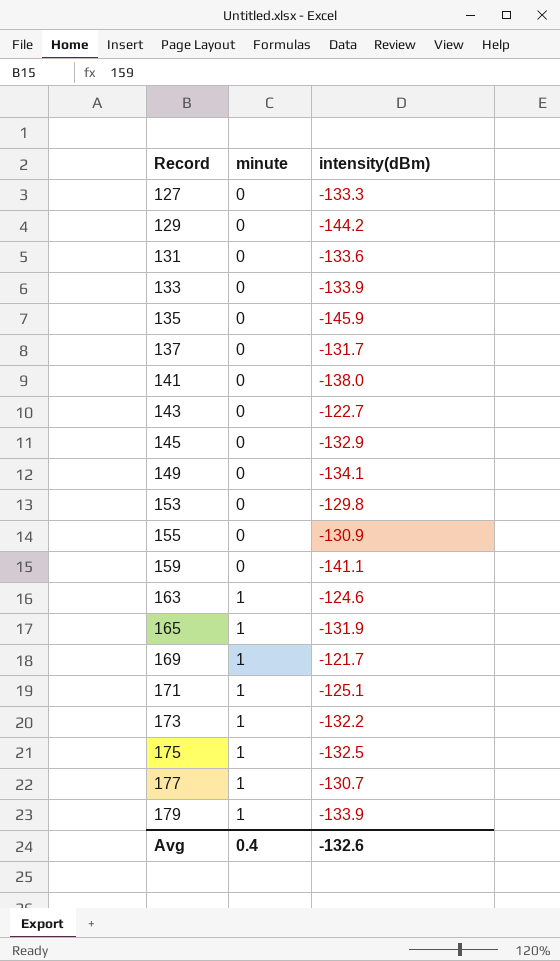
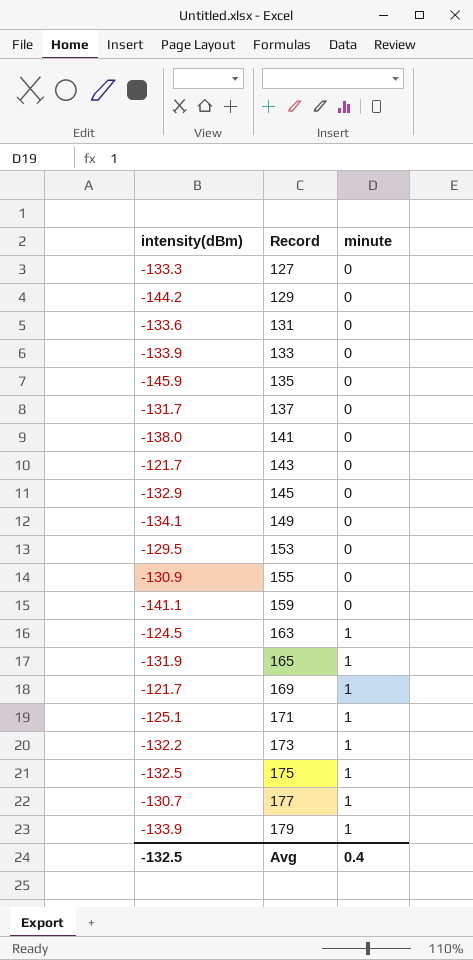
column intensity(dBm) | position: 3 -> 1
143 | intensity(dBm): -122.7 -> -121.7
153 | intensity(dBm): -129.8 -> -129.5
163 | intensity(dBm): -124.6 -> -124.5
Avg | intensity(dBm): -132.6 -> -132.5

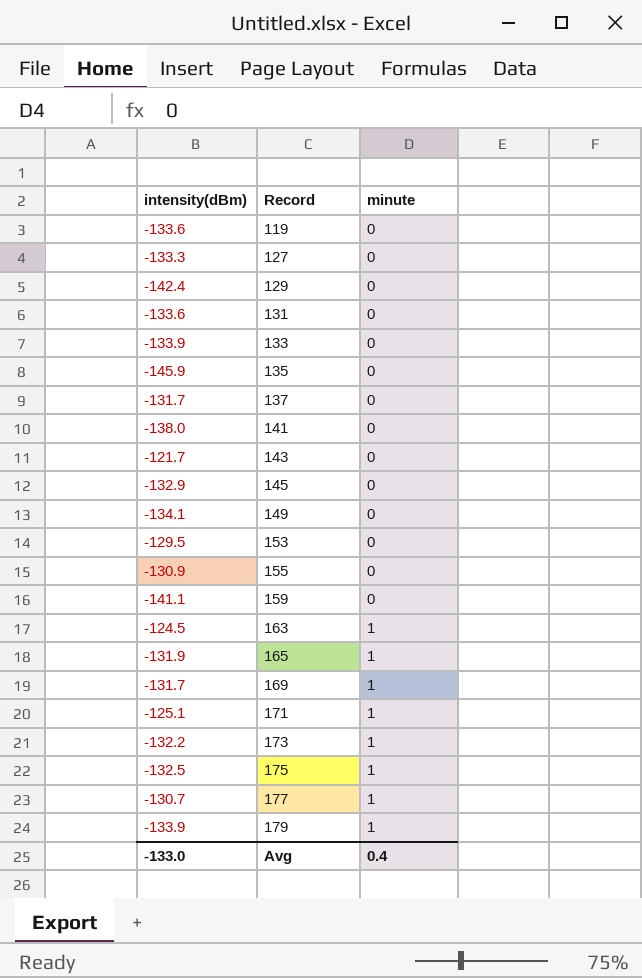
row 119: none -> -133.6 | 0
129 | intensity(dBm): -144.2 -> -142.4
169 | intensity(dBm): -121.7 -> -131.7
Avg | intensity(dBm): -132.5 -> -133.0

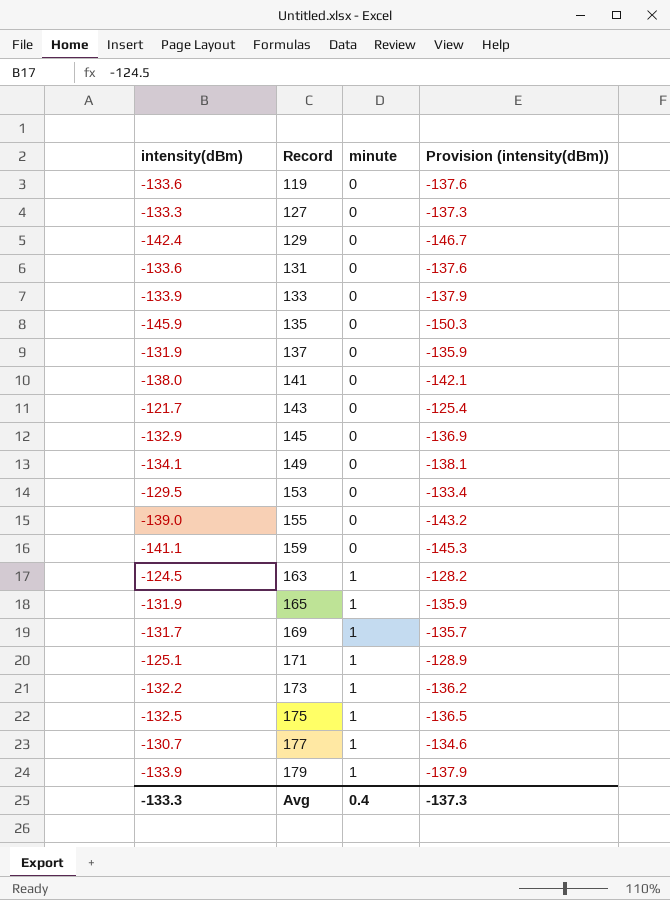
column Provision (intensity(dBm)) | formula: none -> [intensity(dBm)] * 1.03
137 | intensity(dBm): -131.7 -> -131.9
155 | intensity(dBm): -130.9 -> -139.0
Avg | intensity(dBm): -133.0 -> -133.3

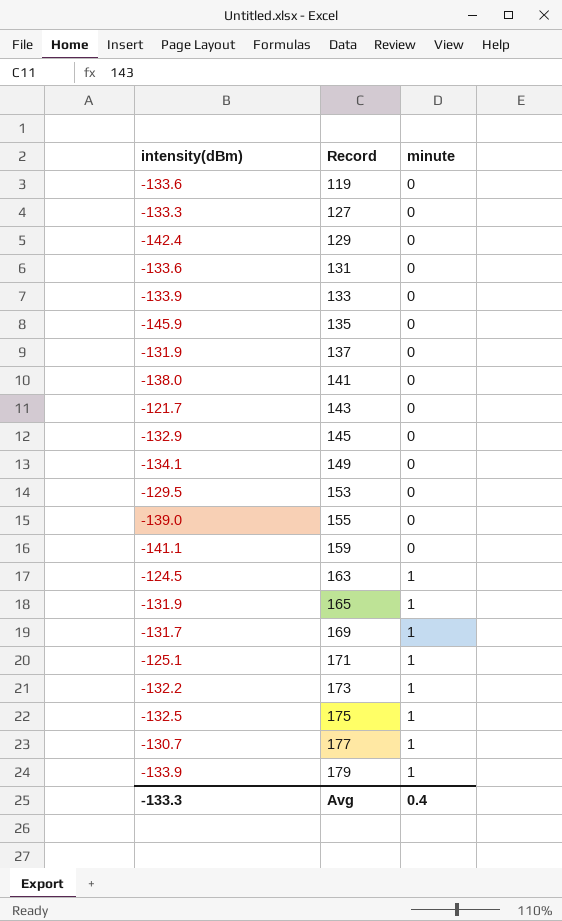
column Provision (intensity(dBm)) | formula: [intensity(dBm)] * 1.03 -> none

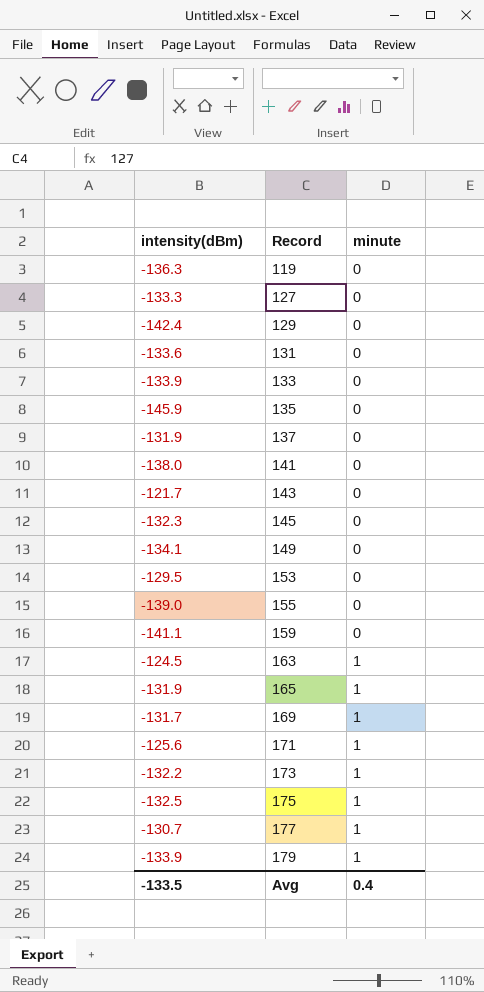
119 | intensity(dBm): -133.6 -> -136.3
145 | intensity(dBm): -132.9 -> -132.3
171 | intensity(dBm): -125.1 -> -125.6
Avg | intensity(dBm): -133.3 -> -133.5

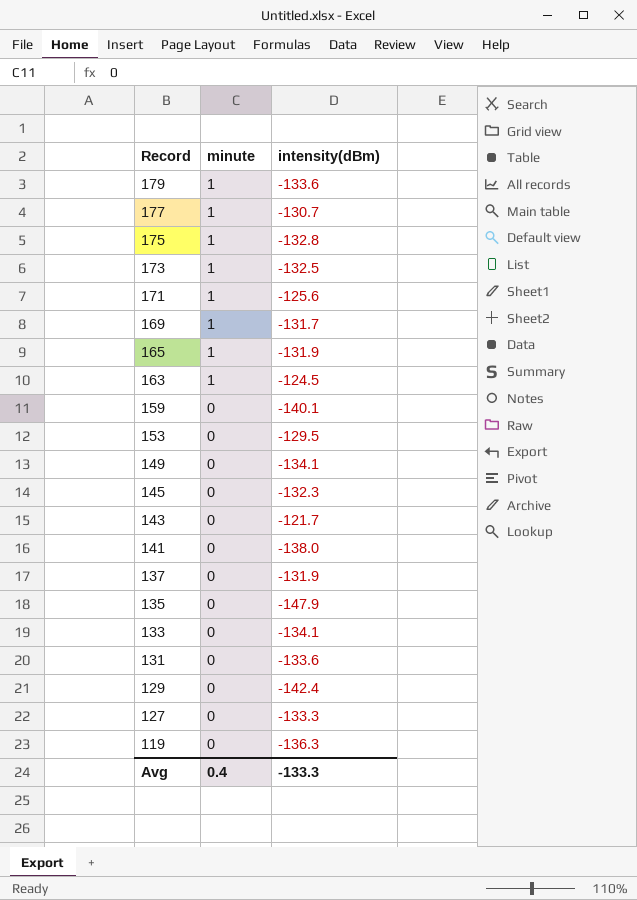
row order: Record ascending -> Record descending
column intensity(dBm) | position: 1 -> 3
row 155: -139.0 | 0 -> none
179 | intensity(dBm): -133.9 -> -133.6
175 | intensity(dBm): -132.5 -> -132.8
173 | intensity(dBm): -132.2 -> -132.5
159 | intensity(dBm): -141.1 -> -140.1
135 | intensity(dBm): -145.9 -> -147.9
133 | intensity(dBm): -133.9 -> -134.1
Avg | intensity(dBm): -133.5 -> -133.3

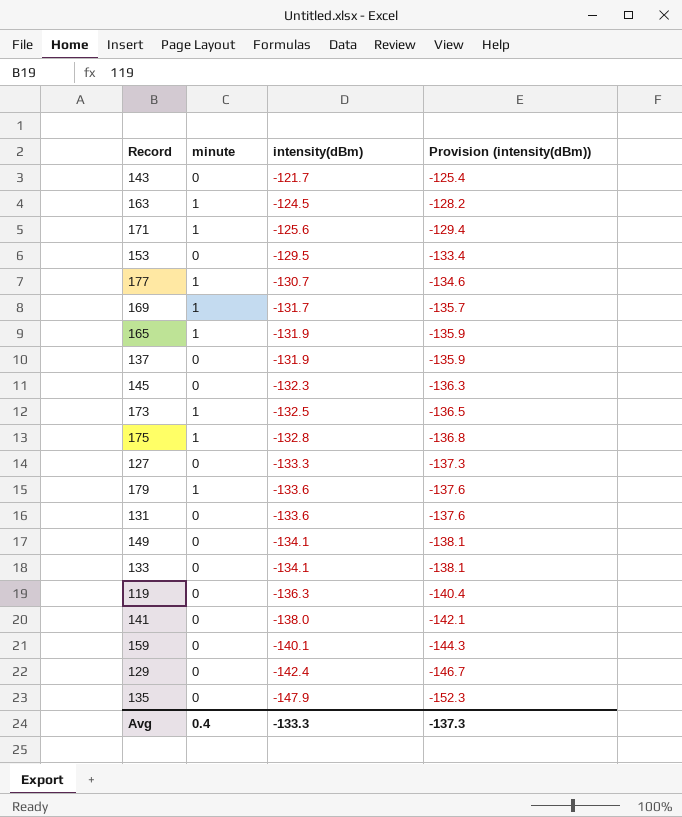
row order: Record descending -> intensity(dBm) descending
column Provision (intensity(dBm)) | formula: none -> [intensity(dBm)] * 1.03

